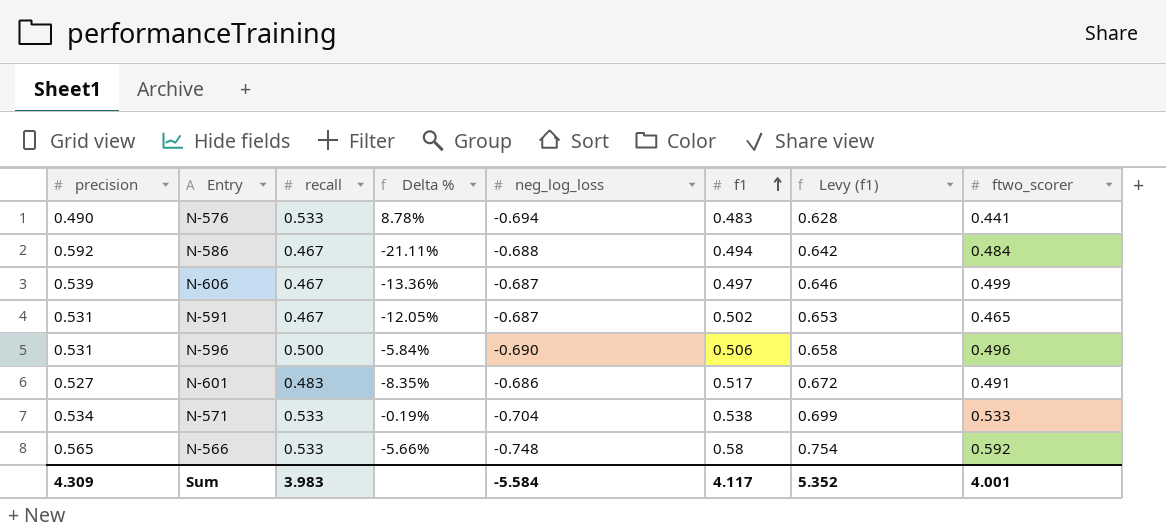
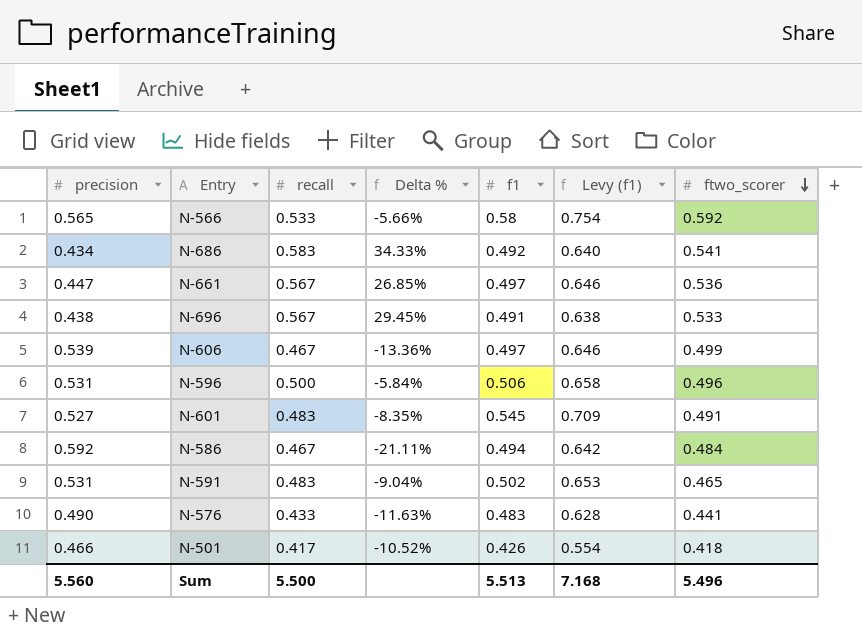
row order: f1 ascending -> ftwo_scorer descending
column neg_log_loss | position: 5 -> none
row N-571: 0.534 | 0.533 | -0.19% | -0.704 | 0.538 | 0.699 | 0.533 -> none
row N-686: none -> 0.434 | 0.583 | 34.33% | 0.492 | 0.640 | 0.541
row N-661: none -> 0.447 | 0.567 | 26.85% | 0.497 | 0.646 | 0.536
row N-696: none -> 0.438 | 0.567 | 29.45% | 0.491 | 0.638 | 0.533
N-601 | f1: 0.517 -> 0.545
N-601 | Levy (f1): 0.672 -> 0.709
N-591 | recall: 0.467 -> 0.483
N-591 | Delta %: -12.05% -> -9.04%
N-576 | recall: 0.533 -> 0.433
N-576 | Delta %: 8.78% -> -11.63%
row N-501: none -> 0.466 | 0.417 | -10.52% | 0.426 | 0.554 | 0.418
Sum | precision: 4.309 -> 5.560
Sum | recall: 3.983 -> 5.500
Sum | f1: 4.117 -> 5.513
Sum | Levy (f1): 5.352 -> 7.168
Sum | ftwo_scorer: 4.001 -> 5.496

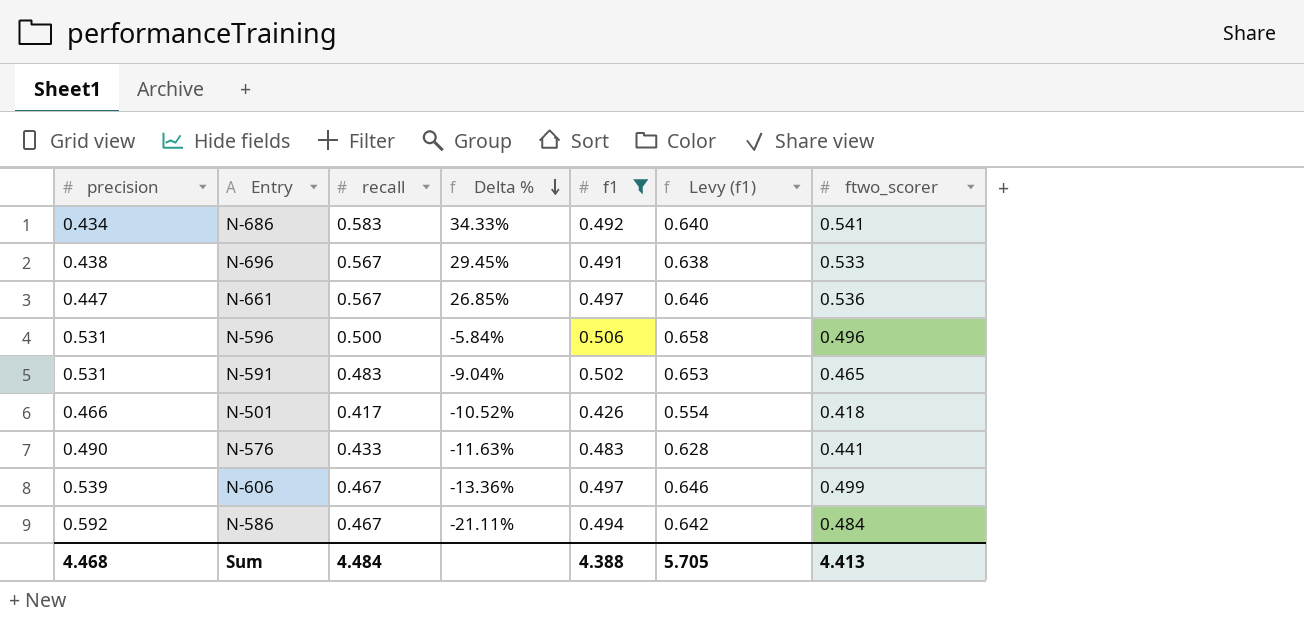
filter: none -> f1 <= 0.506
row order: ftwo_scorer descending -> Delta % descending
Sum | precision: 5.560 -> 4.468
Sum | recall: 5.500 -> 4.484
Sum | f1: 5.513 -> 4.388
Sum | Levy (f1): 7.168 -> 5.705
Sum | ftwo_scorer: 5.496 -> 4.413

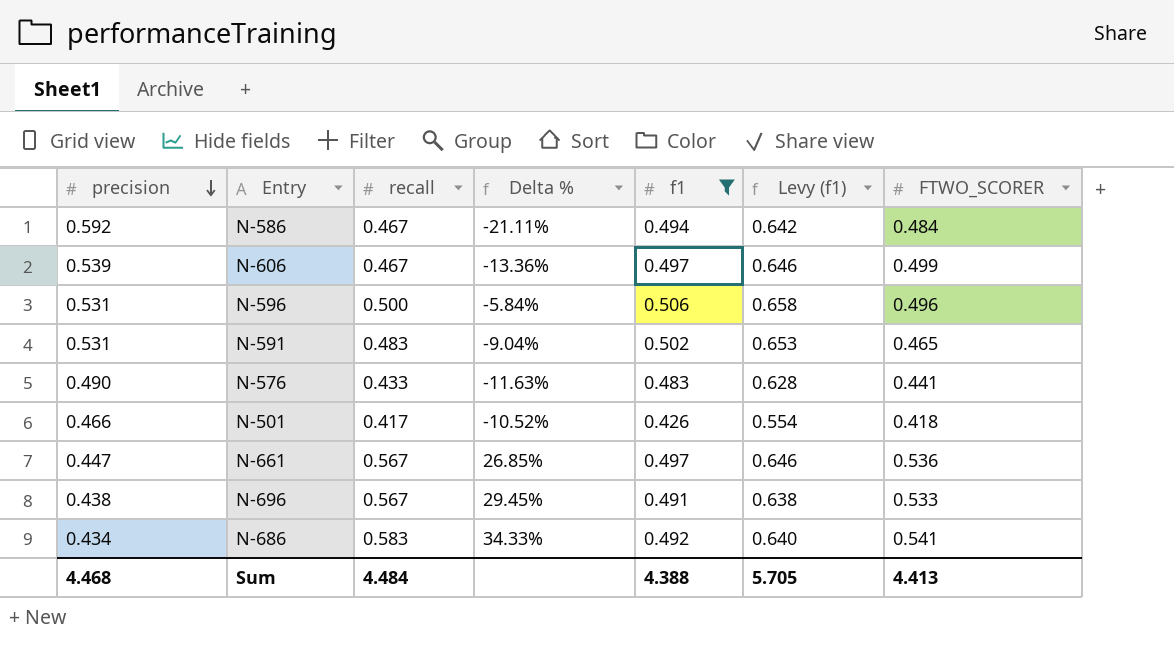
row order: Delta % descending -> precision descending
column name: ftwo_scorer -> FTWO_SCORER

